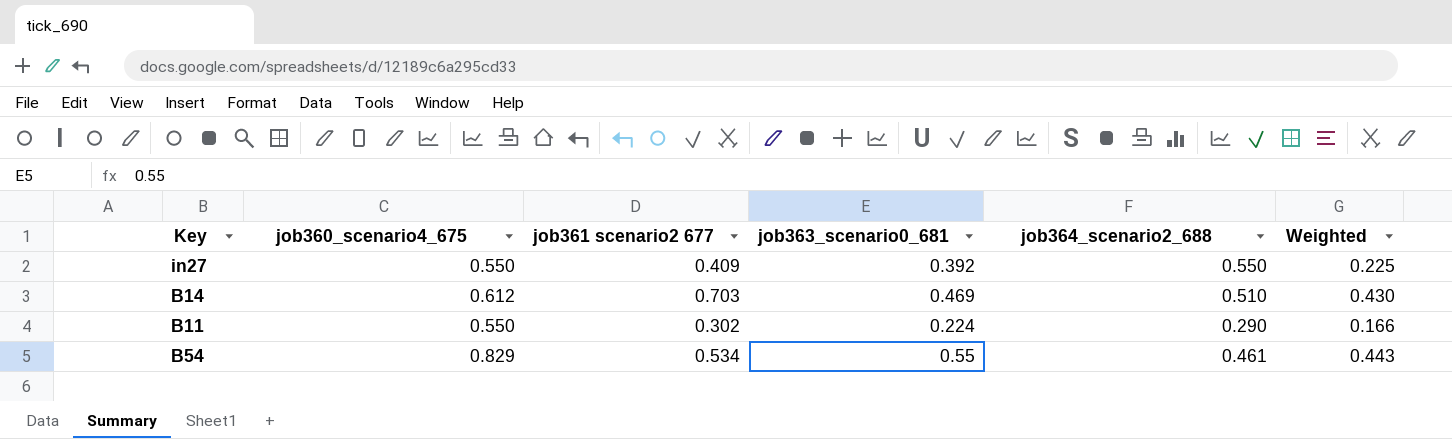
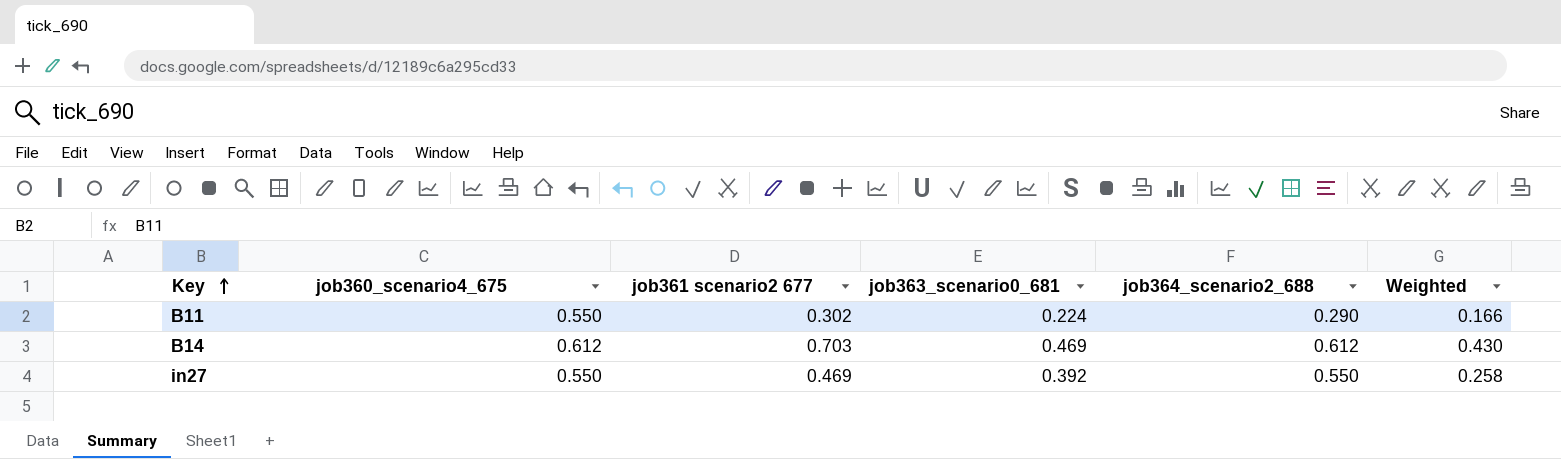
row order: none -> Key ascending
row B54: 0.829 | 0.534 | 0.55 | 0.461 | 0.443 -> none
B14 | job364_scenario2_688: 0.510 -> 0.612
in27 | job361 scenario2 677: 0.409 -> 0.469
in27 | Weighted: 0.225 -> 0.258

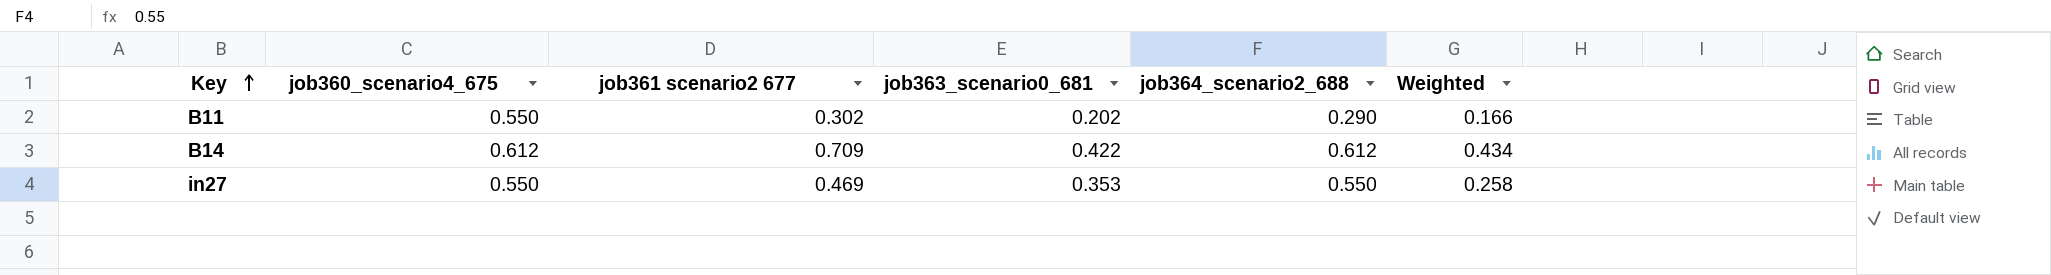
B11 | job363_scenario0_681: 0.224 -> 0.202
B14 | job361 scenario2 677: 0.703 -> 0.709
B14 | job363_scenario0_681: 0.469 -> 0.422
B14 | Weighted: 0.430 -> 0.434
in27 | job363_scenario0_681: 0.392 -> 0.353

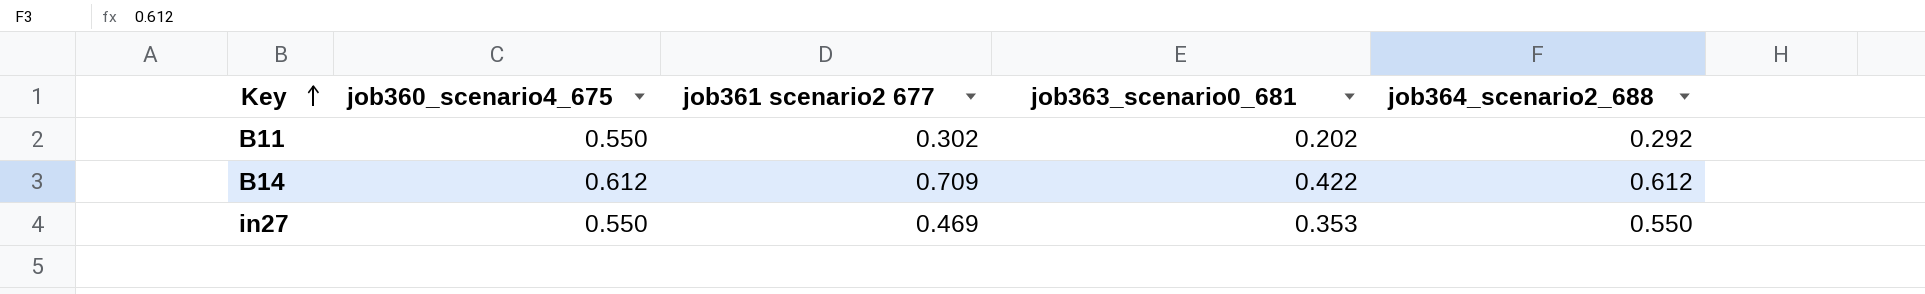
column Weighted | formula: [job360_scenario4_675] * [job361 scenario2 677] -> none
B11 | job364_scenario2_688: 0.290 -> 0.292

